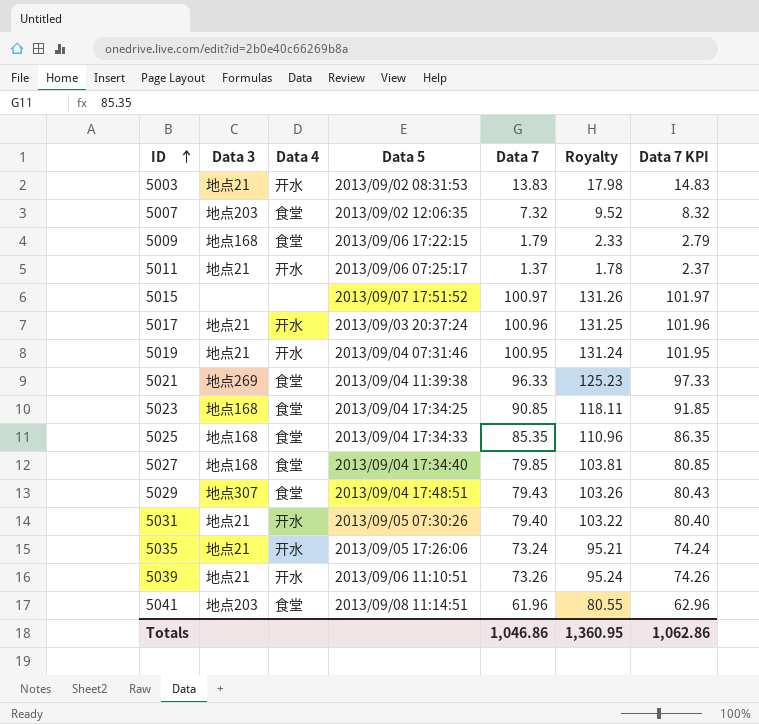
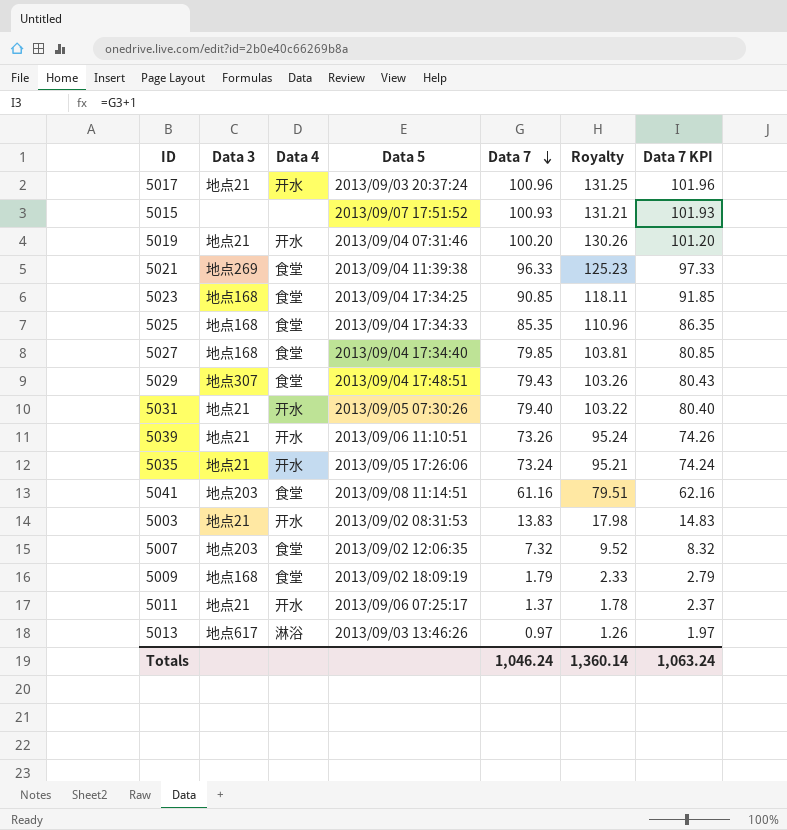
row order: ID ascending -> Data 7 descending
5015 | Data 7: 100.97 -> 100.93
5015 | Royalty: 131.26 -> 131.21
5015 | Data 7 KPI: 101.97 -> 101.93
5019 | Data 7: 100.95 -> 100.20
5019 | Royalty: 131.24 -> 130.26
5019 | Data 7 KPI: 101.95 -> 101.20
5041 | Data 7: 61.96 -> 61.16
5041 | Royalty: 80.55 -> 79.51
5041 | Data 7 KPI: 62.96 -> 62.16
5009 | Data 5: 2013/09/06 17:22:15 -> 2013/09/02 18:09:19
row 5013: none -> 地点617 | 淋浴 | 2013/09/03 13:46:26 | 0.97 | 1.26 | 1.97
Totals | Data 7: 1,046.86 -> 1,046.24
Totals | Royalty: 1,360.95 -> 1,360.14
Totals | Data 7 KPI: 1,062.86 -> 1,063.24

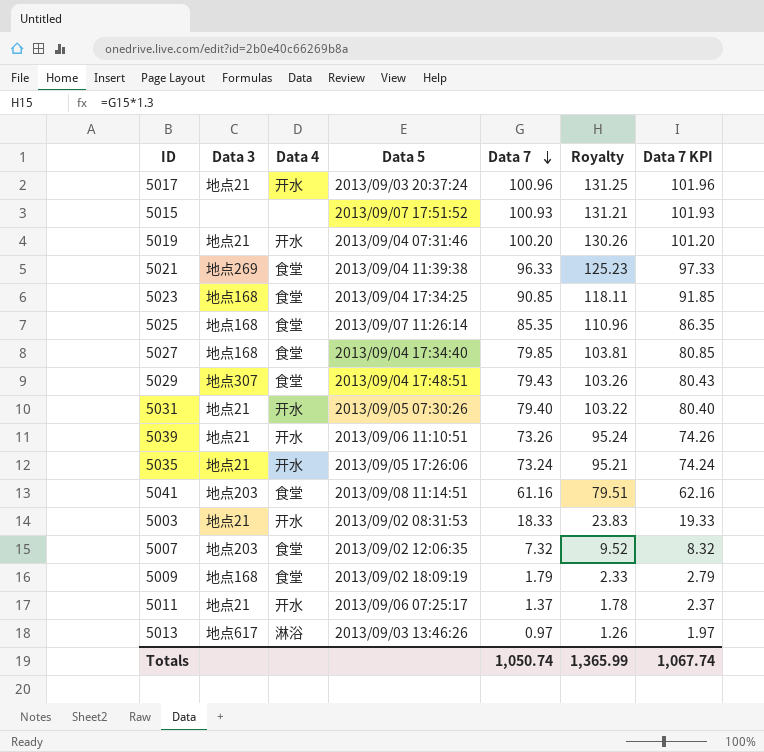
5025 | Data 5: 2013/09/04 17:34:33 -> 2013/09/07 11:26:14
5003 | Data 7: 13.83 -> 18.33
5003 | Royalty: 17.98 -> 23.83
5003 | Data 7 KPI: 14.83 -> 19.33
Totals | Data 7: 1,046.24 -> 1,050.74
Totals | Royalty: 1,360.14 -> 1,365.99
Totals | Data 7 KPI: 1,063.24 -> 1,067.74

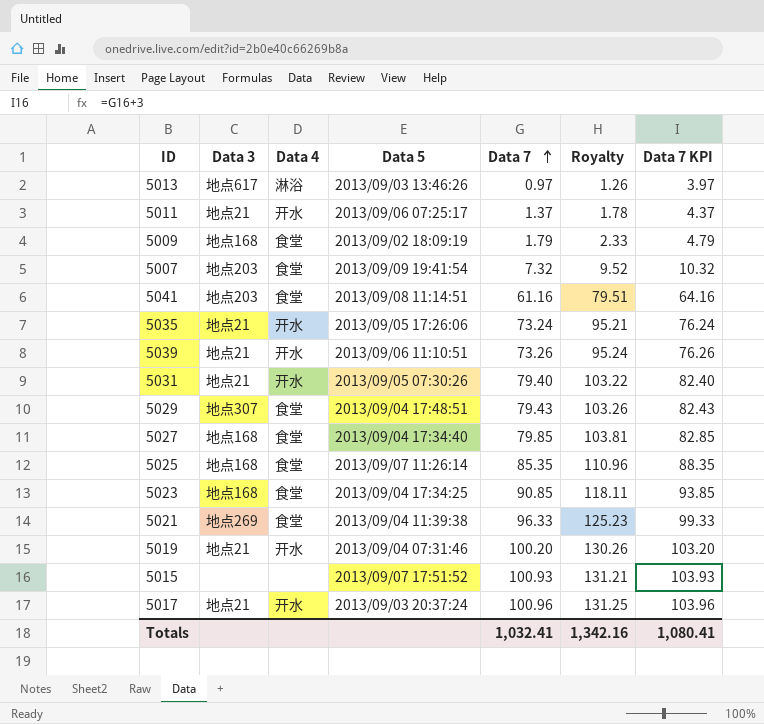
row order: Data 7 descending -> Data 7 ascending
column Data 7 KPI | formula: [Data 7] + 1 -> [Data 7] + 3
row 5003: 地点21 | 开水 | 2013/09/02 08:31:53 | 18.33 | 23.83 | 19.33 -> none
5007 | Data 5: 2013/09/02 12:06:35 -> 2013/09/09 19:41:54
Totals | Data 7: 1,050.74 -> 1,032.41
Totals | Royalty: 1,365.99 -> 1,342.16
Totals | Data 7 KPI: 1,067.74 -> 1,080.41

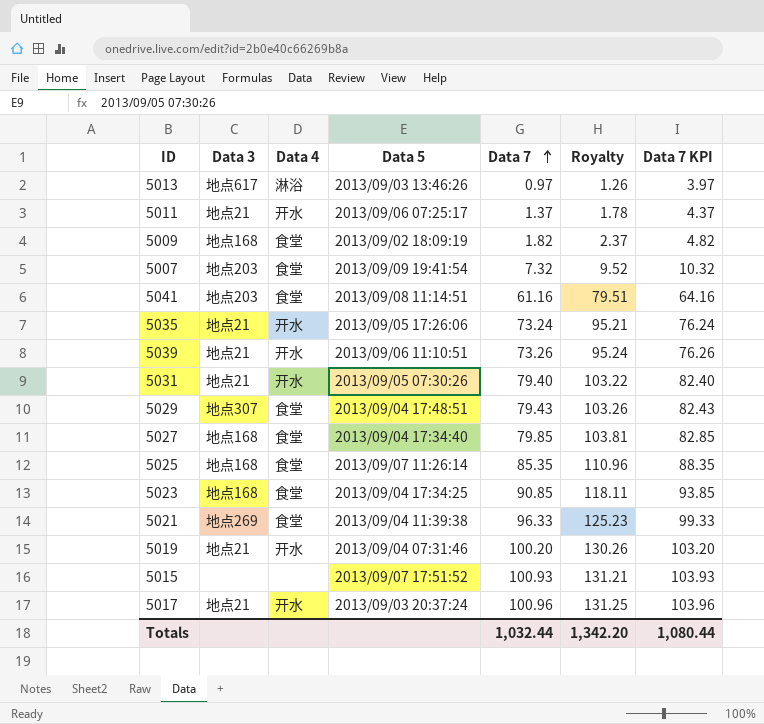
5009 | Data 7: 1.79 -> 1.82
5009 | Royalty: 2.33 -> 2.37
5009 | Data 7 KPI: 4.79 -> 4.82
Totals | Data 7: 1,032.41 -> 1,032.44
Totals | Royalty: 1,342.16 -> 1,342.20
Totals | Data 7 KPI: 1,080.41 -> 1,080.44

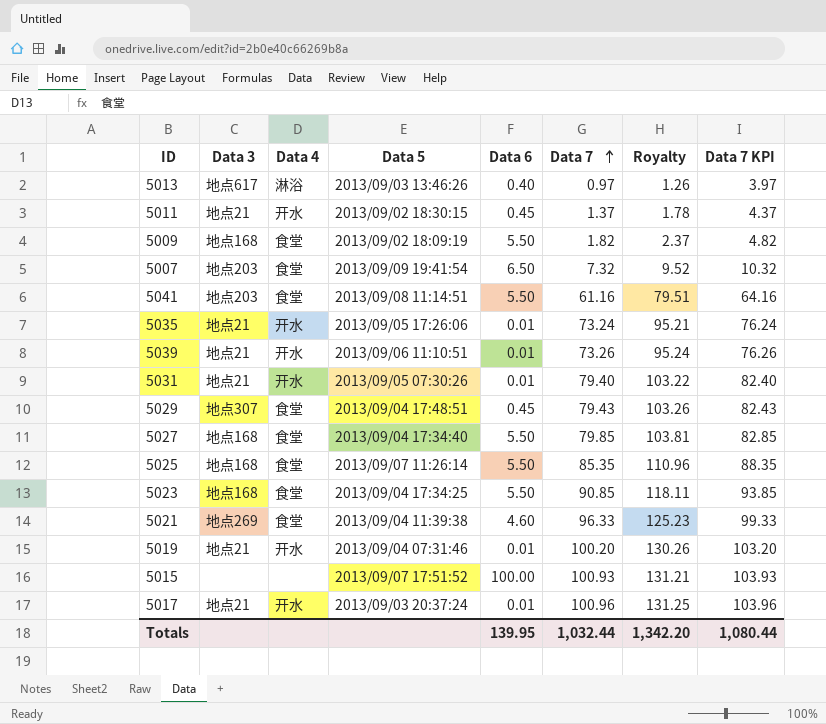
column Data 6 | position: none -> 5
5011 | Data 5: 2013/09/06 07:25:17 -> 2013/09/02 18:30:15

